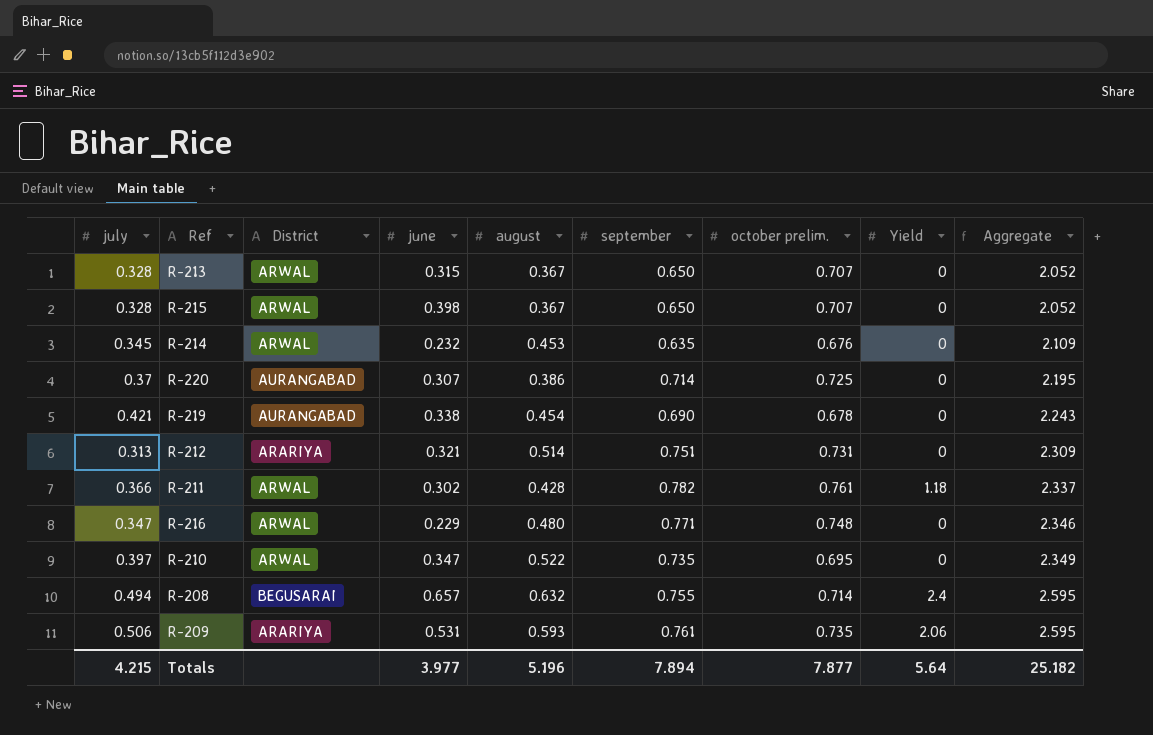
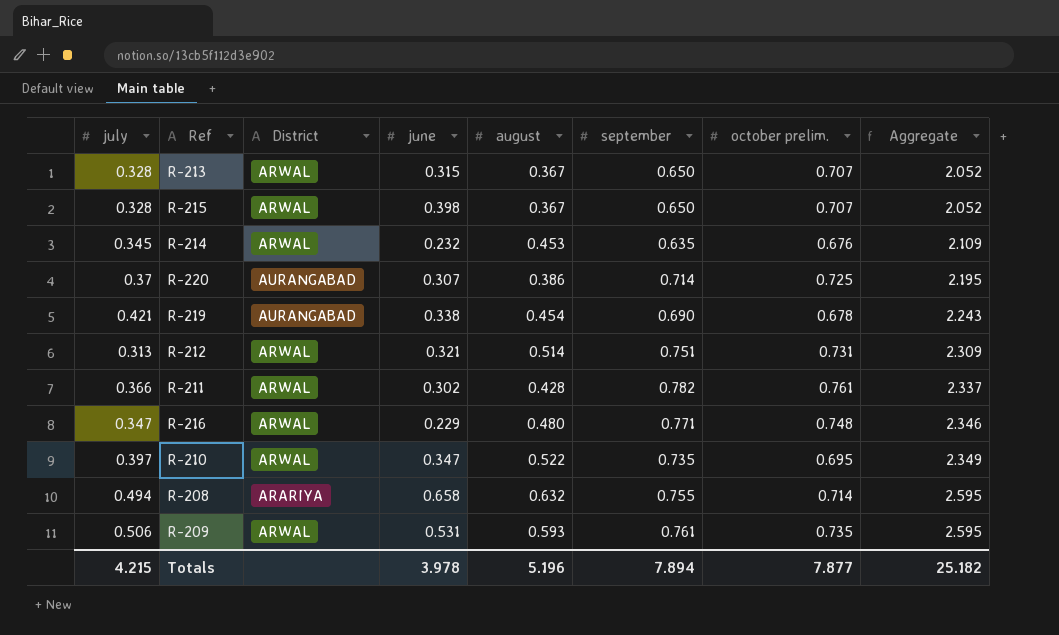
column Yield | position: 8 -> none
R-212 | District: ARARIYA -> ARWAL
R-208 | District: BEGUSARAI -> ARARIYA
R-208 | june: 0.657 -> 0.658
R-209 | District: ARARIYA -> ARWAL
Totals | june: 3.977 -> 3.978

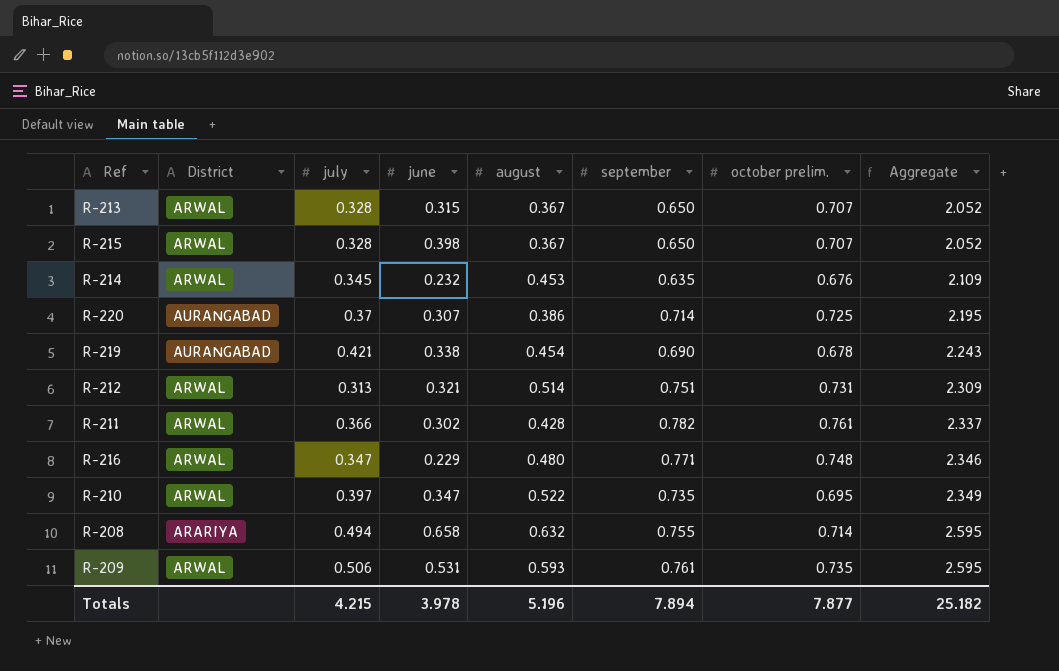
column july | position: 1 -> 3

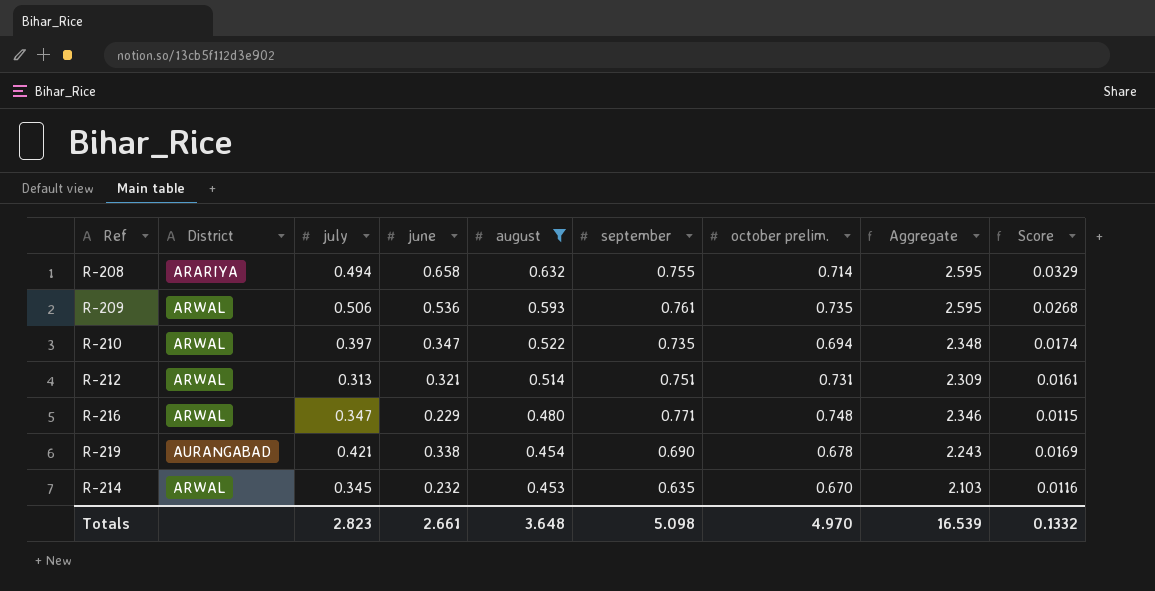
filter: none -> august >= 0.453
row order: Aggregate ascending -> august descending
column Score | formula: none -> [june] * 0.05
R-209 | june: 0.531 -> 0.536
R-210 | october prelim.: 0.695 -> 0.694
R-210 | Aggregate: 2.349 -> 2.348
R-214 | october prelim.: 0.676 -> 0.670
R-214 | Aggregate: 2.109 -> 2.103
Totals | july: 4.215 -> 2.823
Totals | june: 3.978 -> 2.661
Totals | august: 5.196 -> 3.648
Totals | september: 7.894 -> 5.098
Totals | october prelim.: 7.877 -> 4.970
Totals | Aggregate: 25.182 -> 16.539

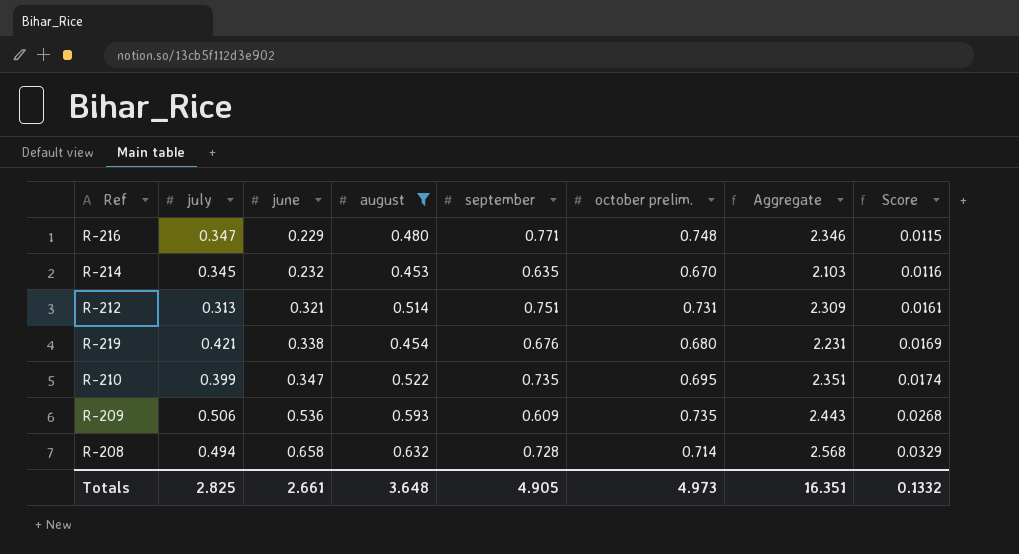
row order: august descending -> june ascending
column District | position: 2 -> none
R-219 | september: 0.690 -> 0.676
R-219 | october prelim.: 0.678 -> 0.680
R-219 | Aggregate: 2.243 -> 2.231
R-210 | july: 0.397 -> 0.399
R-210 | october prelim.: 0.694 -> 0.695
R-210 | Aggregate: 2.348 -> 2.351
R-209 | september: 0.761 -> 0.609
R-209 | Aggregate: 2.595 -> 2.443
R-208 | september: 0.755 -> 0.728
R-208 | Aggregate: 2.595 -> 2.568
Totals | july: 2.823 -> 2.825
Totals | september: 5.098 -> 4.905
Totals | october prelim.: 4.970 -> 4.973
Totals | Aggregate: 16.539 -> 16.351

